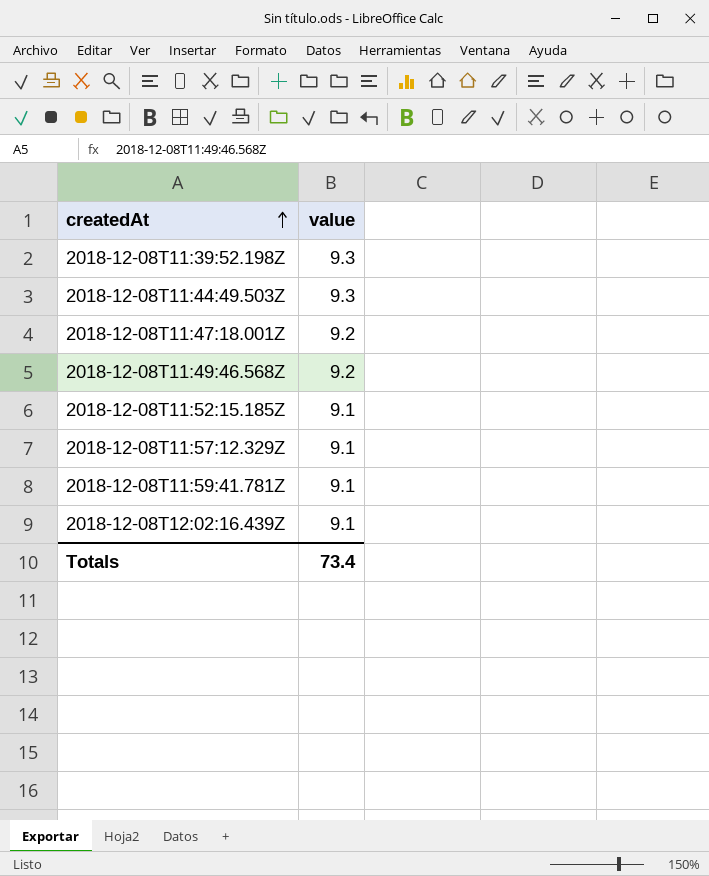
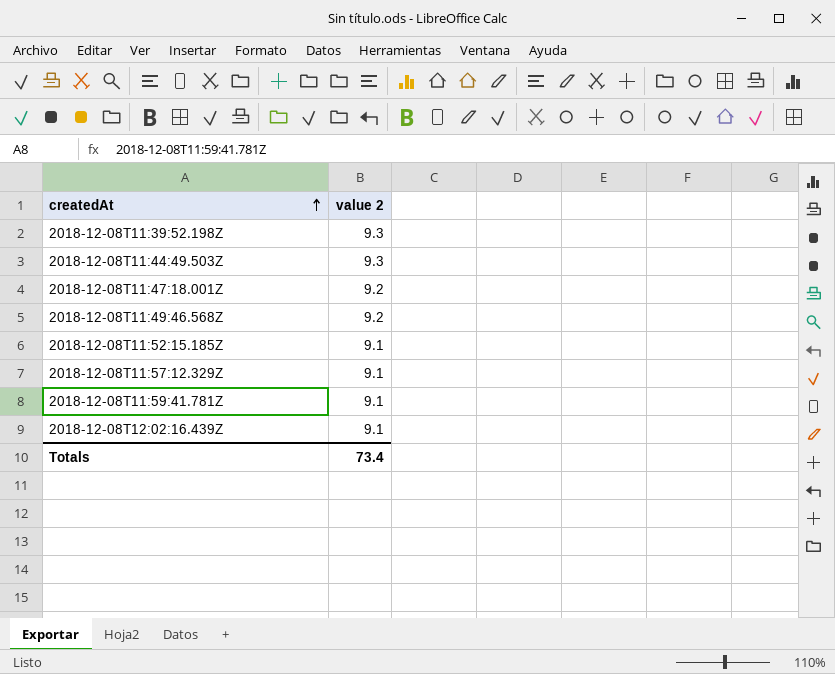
column name: value -> value 2

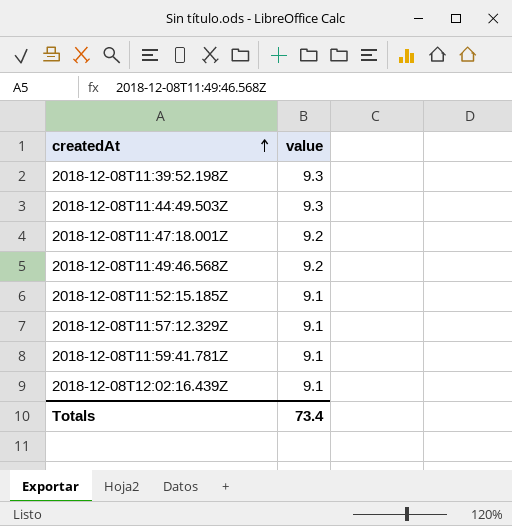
column name: value 2 -> value

